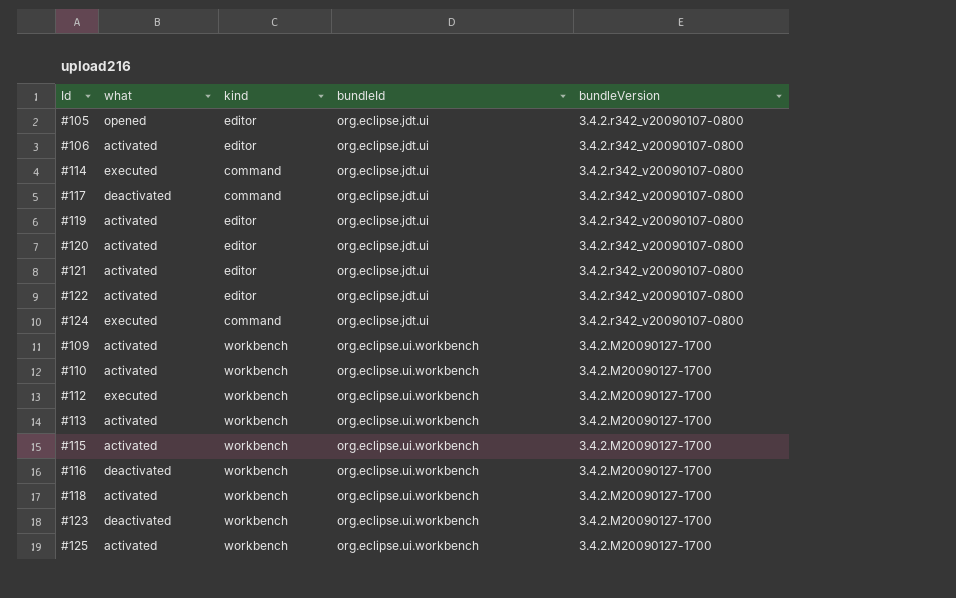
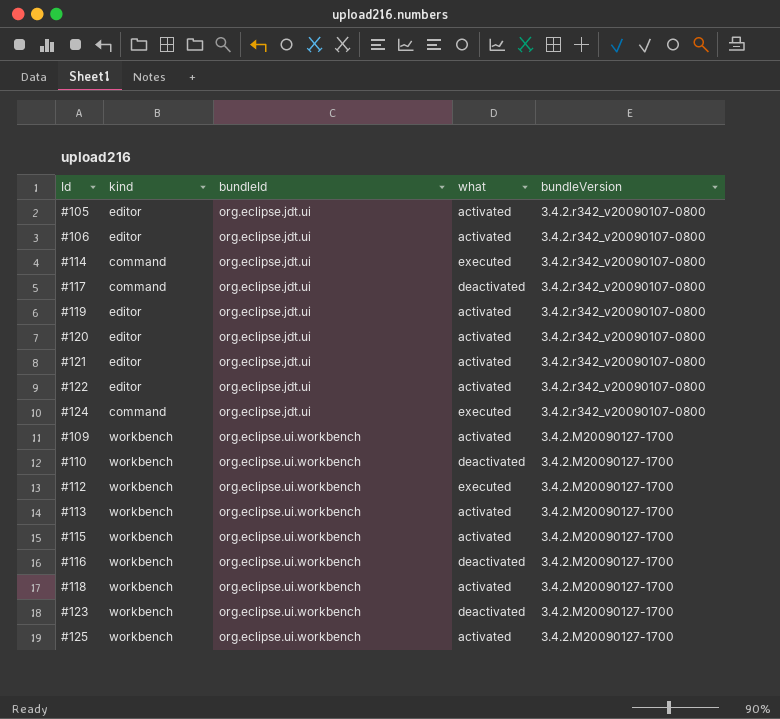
column what | position: 2 -> 4
#105 | what: opened -> activated
#110 | what: activated -> deactivated

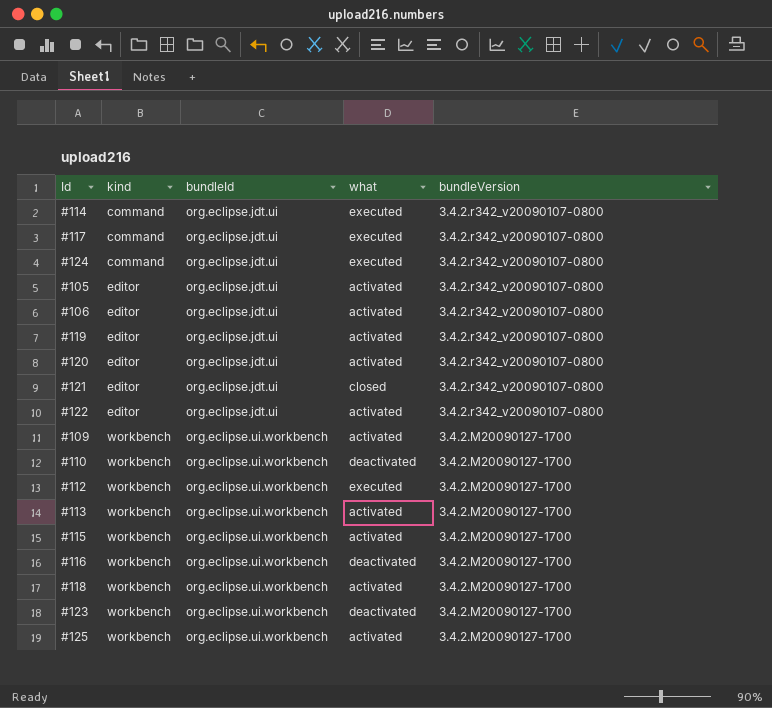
row order: bundleId ascending -> kind ascending
#117 | what: deactivated -> executed
#121 | what: activated -> closed

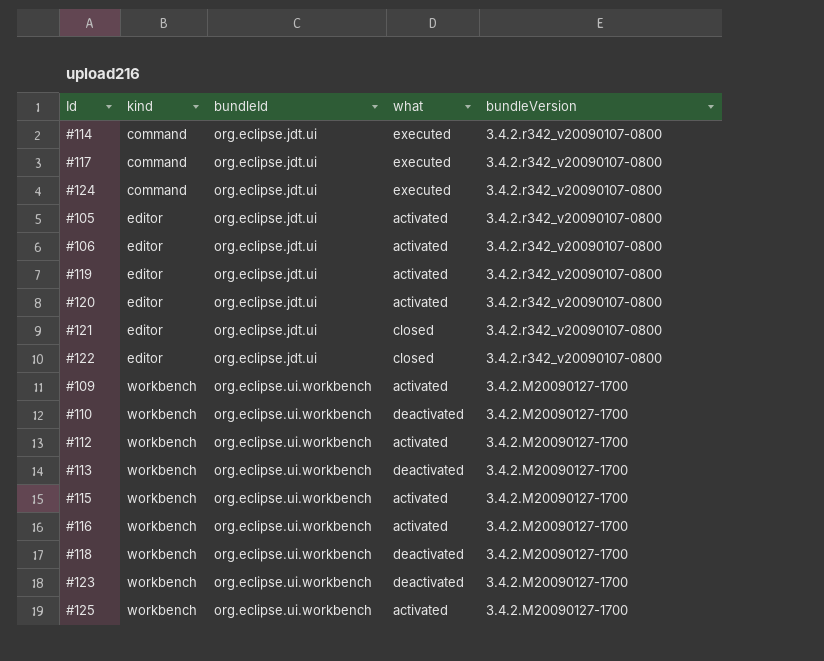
#122 | what: activated -> closed
#112 | what: executed -> activated
#113 | what: activated -> deactivated
#116 | what: deactivated -> activated
#118 | what: activated -> deactivated

